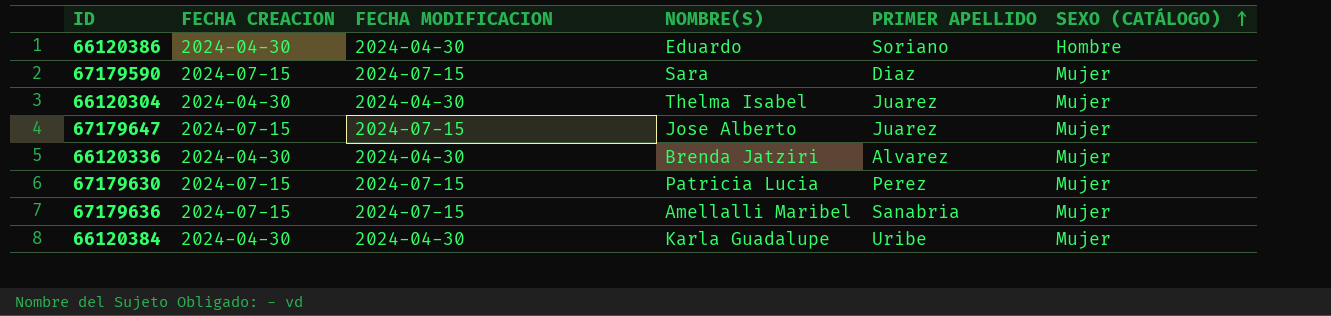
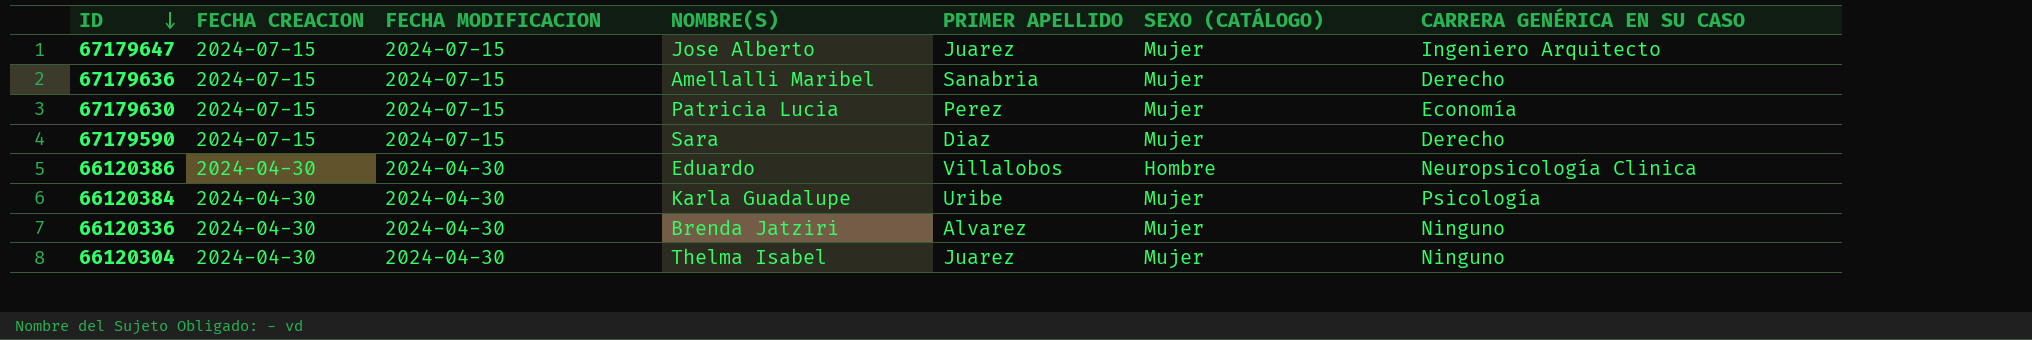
row order: SEXO (CATÁLOGO) ascending -> ID descending
column CARRERA GENÉRICA EN SU CASO | position: none -> 7
66120386 | PRIMER APELLIDO: Soriano -> Villalobos

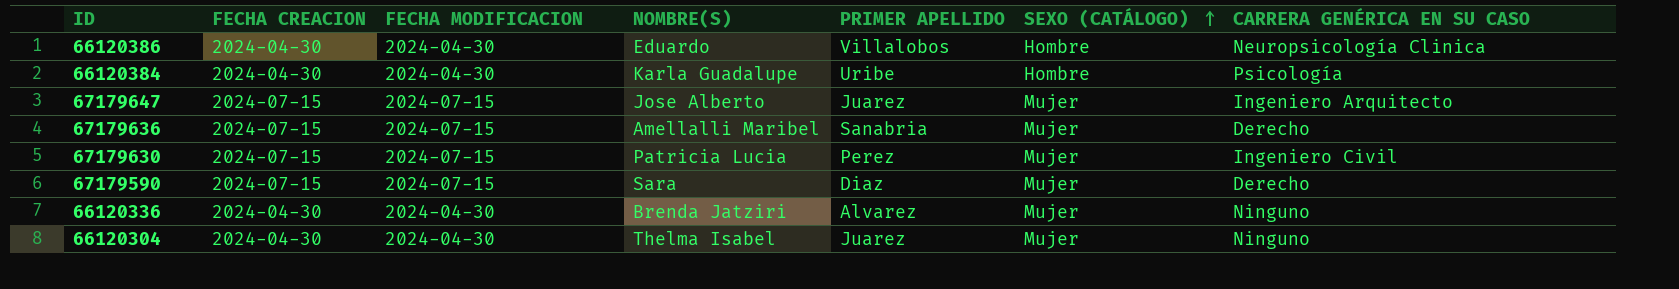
row order: ID descending -> SEXO (CATÁLOGO) ascending
66120384 | SEXO (CATÁLOGO): Mujer -> Hombre
67179630 | CARRERA GENÉRICA EN SU CASO: Economía -> Ingeniero Civil

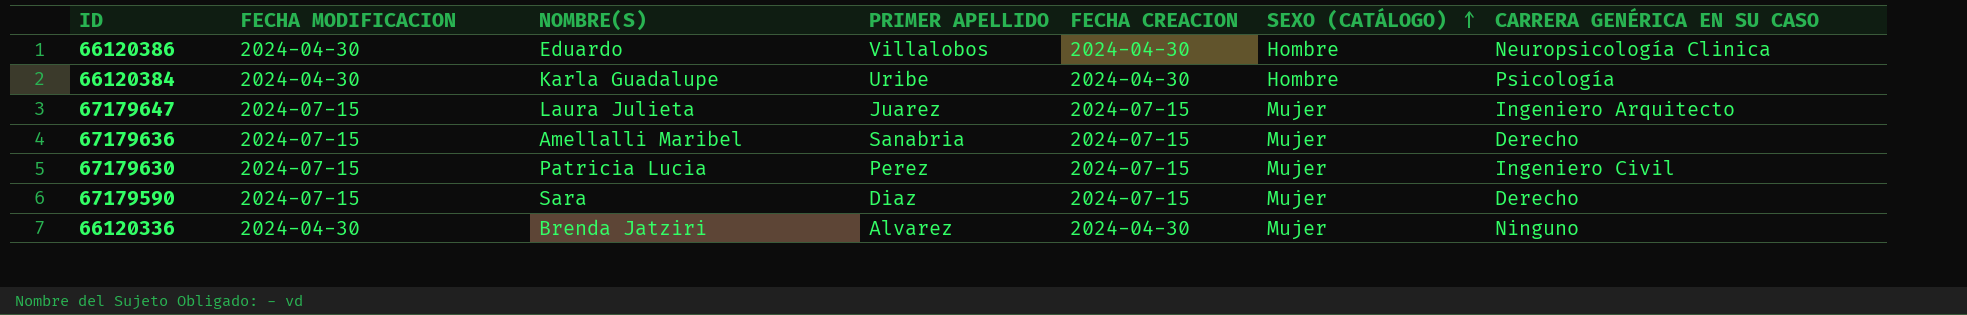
column FECHA CREACION | position: 2 -> 5
row 66120304: 2024-04-30 | 2024-04-30 | Thelma Isabel | Juarez | Mujer | Ninguno -> none
67179647 | NOMBRE(S): Jose Alberto -> Laura Julieta

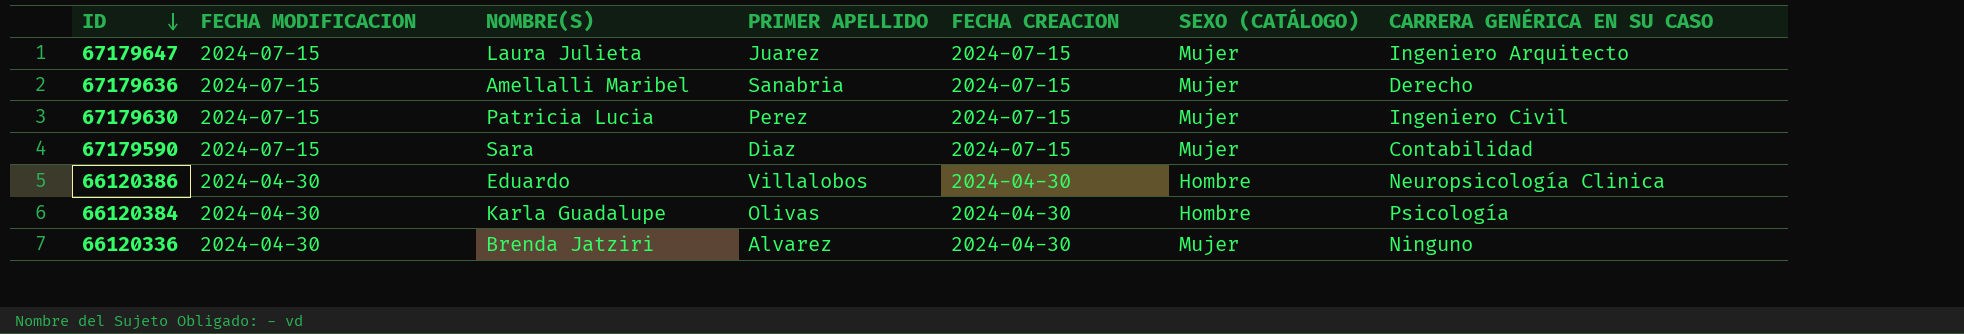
row order: SEXO (CATÁLOGO) ascending -> ID descending
67179590 | CARRERA GENÉRICA EN SU CASO: Derecho -> Contabilidad
66120384 | PRIMER APELLIDO: Uribe -> Olivas

